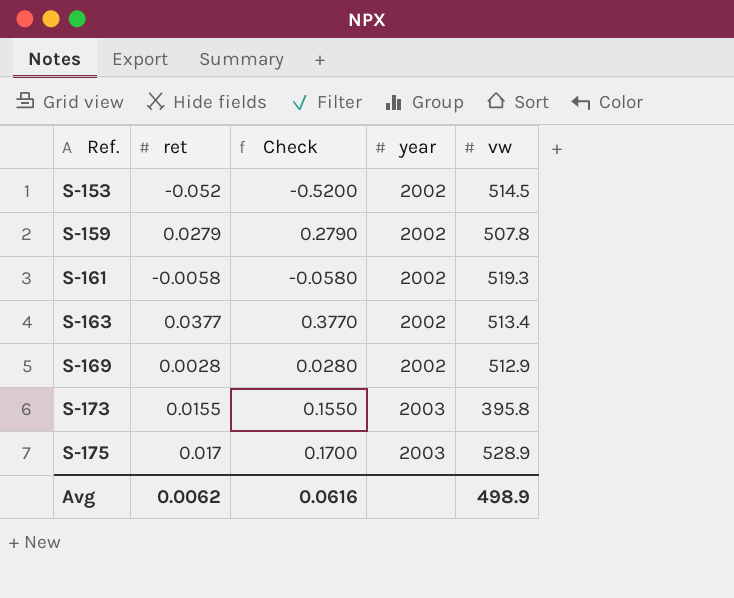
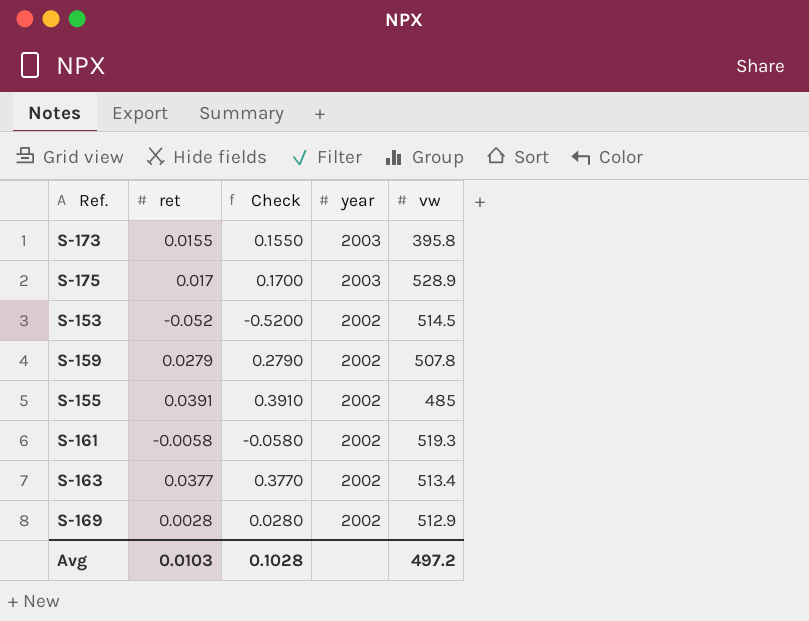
row order: Ref. ascending -> year descending
row S-155: none -> 0.0391 | 0.3910 | 2002 | 485
Avg | ret: 0.0062 -> 0.0103
Avg | Check: 0.0616 -> 0.1028
Avg | vw: 498.9 -> 497.2

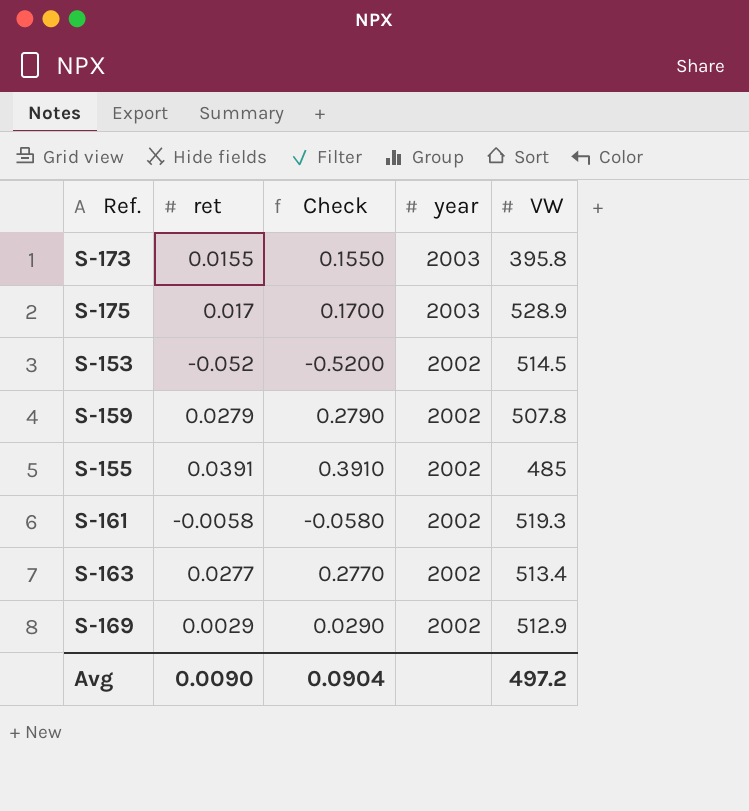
column name: vw -> VW
S-163 | ret: 0.0377 -> 0.0277
S-163 | Check: 0.3770 -> 0.2770
S-169 | ret: 0.0028 -> 0.0029
S-169 | Check: 0.0280 -> 0.0290
Avg | ret: 0.0103 -> 0.0090
Avg | Check: 0.1028 -> 0.0904

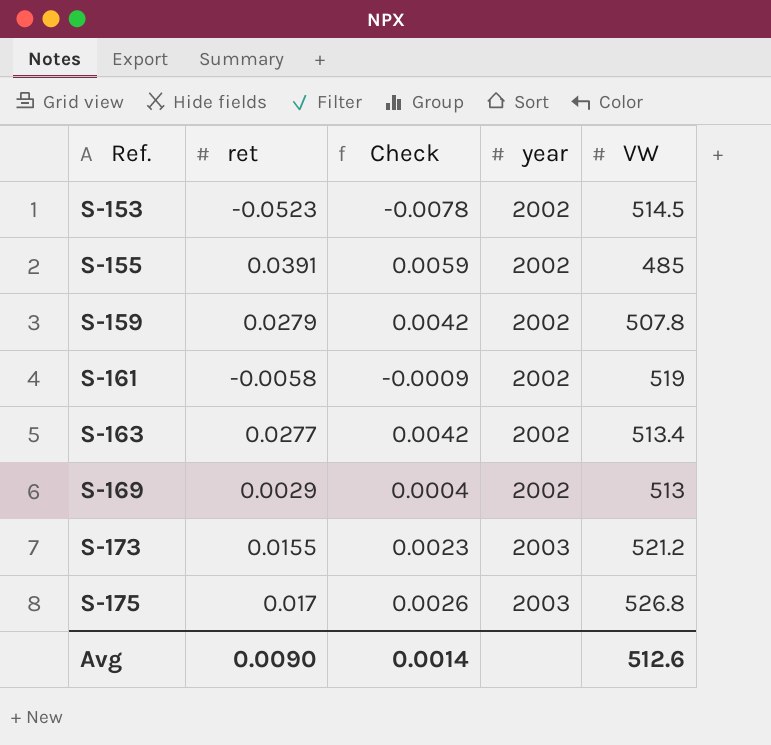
row order: year descending -> Ref. ascending
column Check | formula: [ret] * 10 -> [ret] * 0.15
S-153 | ret: -0.052 -> -0.0523
S-161 | VW: 519.3 -> 519
S-169 | VW: 512.9 -> 513
S-173 | VW: 395.8 -> 521.2
S-175 | VW: 528.9 -> 526.8
Avg | Check: 0.0904 -> 0.0014
Avg | VW: 497.2 -> 512.6

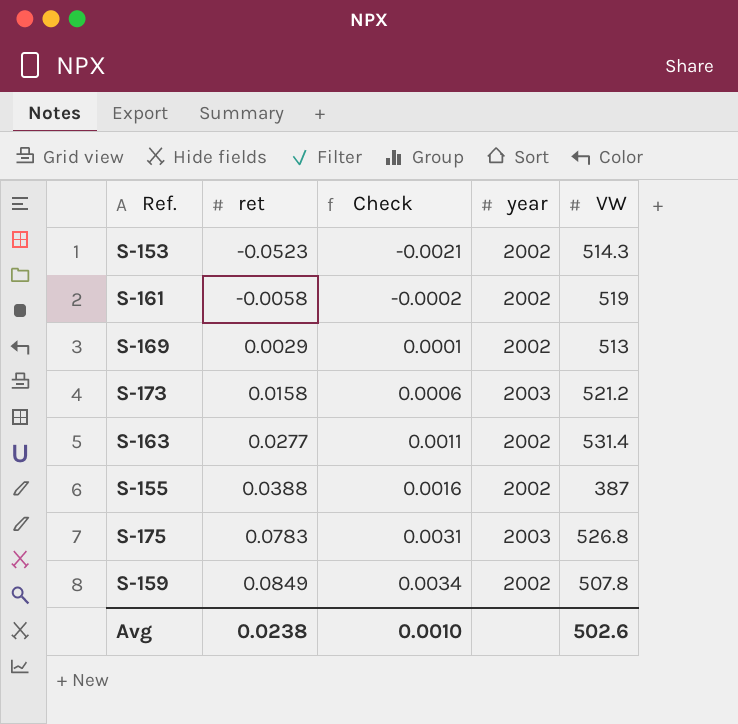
row order: Ref. ascending -> ret ascending
column Check | formula: [ret] * 0.15 -> [ret] * 0.04
S-153 | VW: 514.5 -> 514.3
S-173 | ret: 0.0155 -> 0.0158
S-163 | VW: 513.4 -> 531.4
S-155 | ret: 0.0391 -> 0.0388
S-155 | VW: 485 -> 387
S-175 | ret: 0.017 -> 0.0783
S-159 | ret: 0.0279 -> 0.0849
Avg | ret: 0.0090 -> 0.0238
Avg | Check: 0.0014 -> 0.0010
Avg | VW: 512.6 -> 502.6

